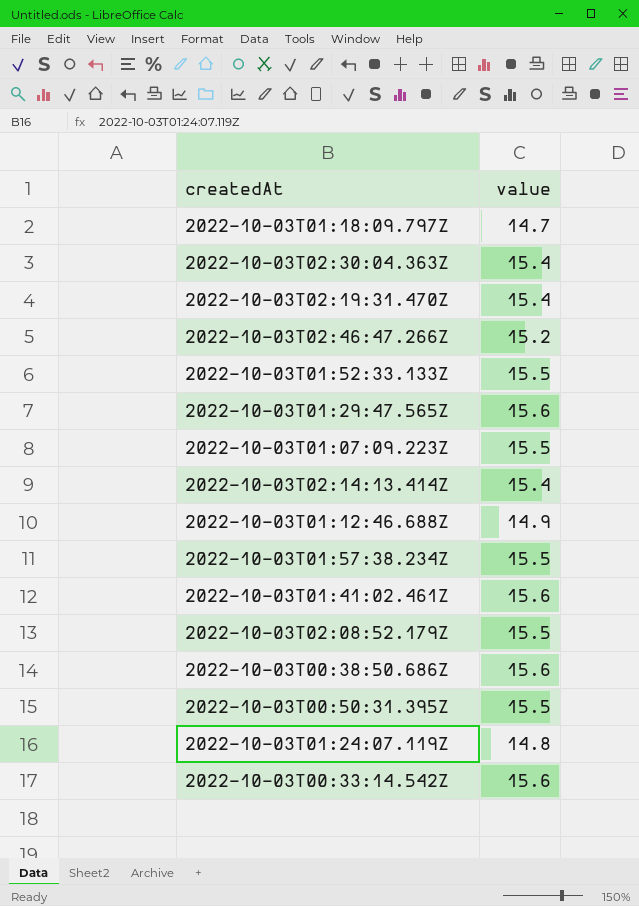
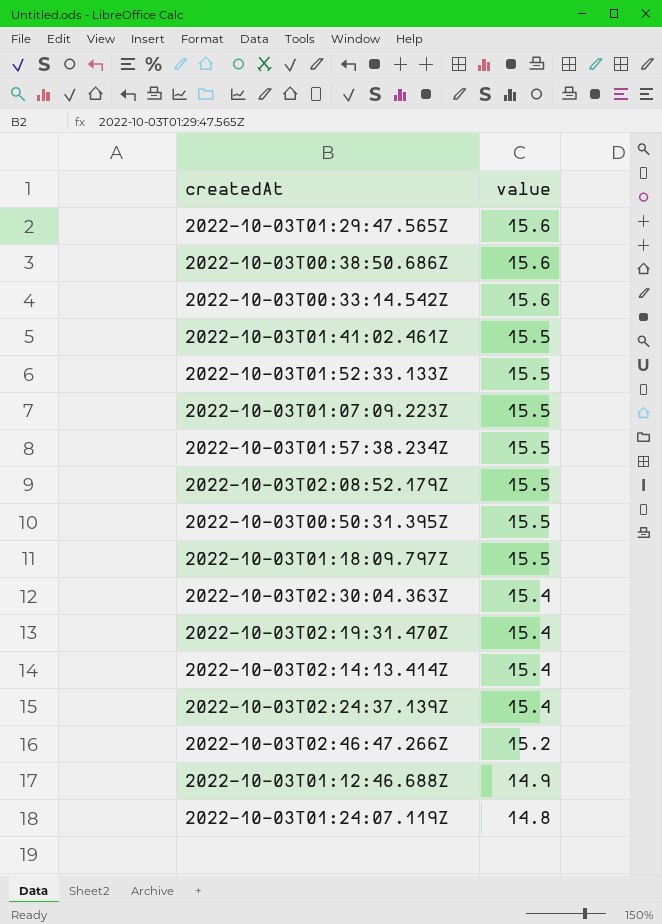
row order: none -> value descending
2022-10-03T01:41:02.461Z | value: 15.6 -> 15.5
2022-10-03T01:18:09.797Z | value: 14.7 -> 15.5
row 2022-10-03T02:24:37.139Z: none -> 15.4

